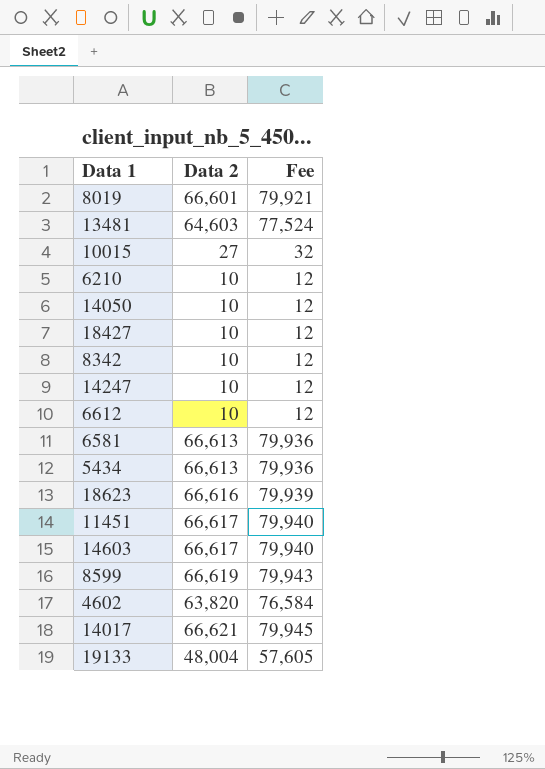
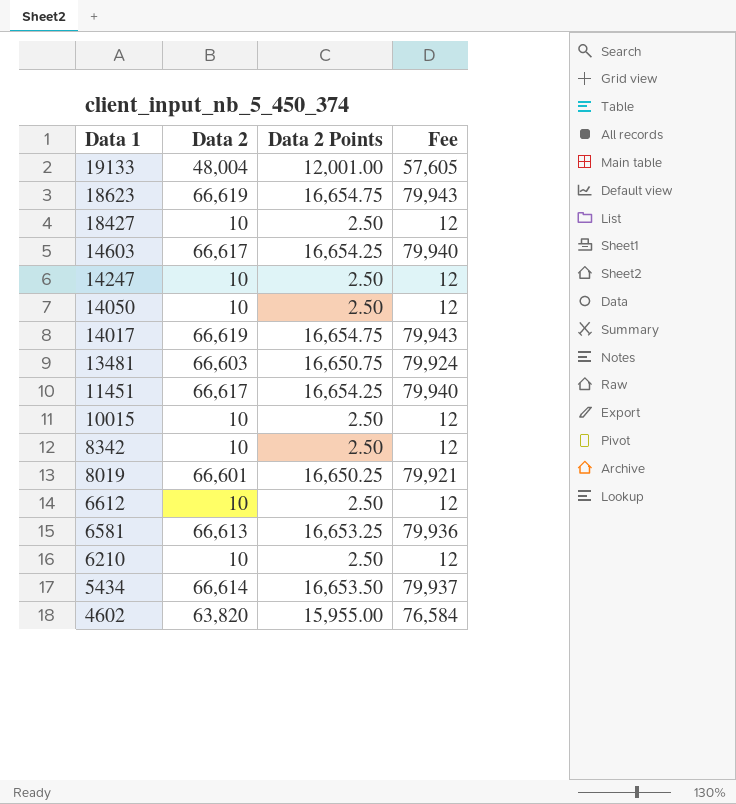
row order: none -> Data 1 descending
column Data 2 Points | formula: none -> [Data 2] * 0.25
row 8599: 66,619 | 79,943 -> none
18623 | Data 2: 66,616 -> 66,619
18623 | Fee: 79,939 -> 79,943
14017 | Data 2: 66,621 -> 66,619
14017 | Fee: 79,945 -> 79,943
13481 | Data 2: 64,603 -> 66,603
13481 | Fee: 77,524 -> 79,924
10015 | Data 2: 27 -> 10
10015 | Fee: 32 -> 12
5434 | Data 2: 66,613 -> 66,614
5434 | Fee: 79,936 -> 79,937

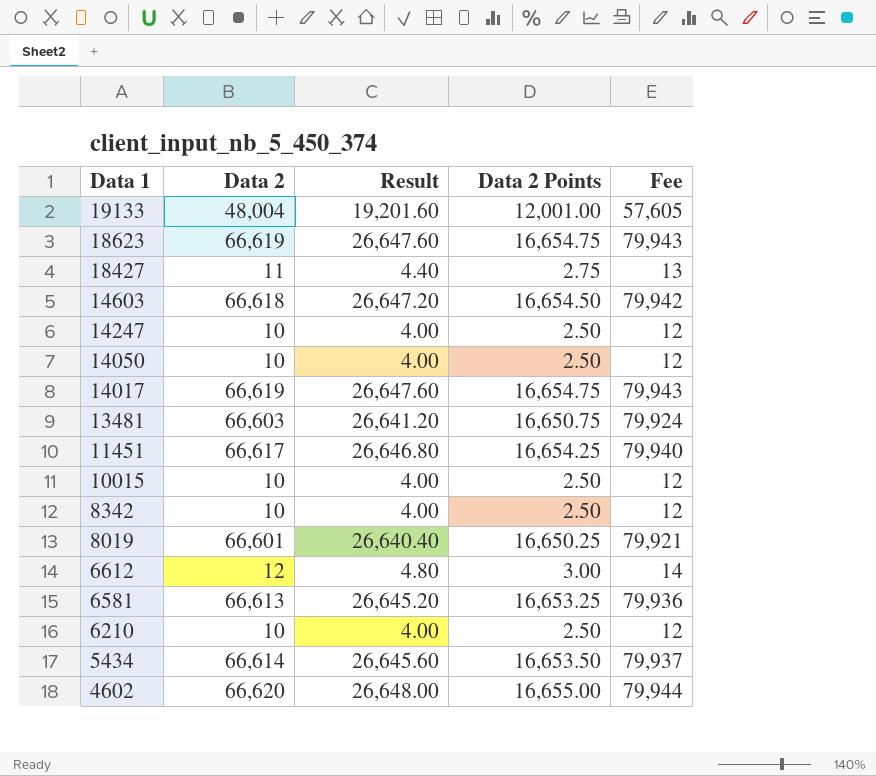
column Result | formula: none -> [Data 2] * 0.4
18427 | Data 2: 10 -> 11
18427 | Data 2 Points: 2.50 -> 2.75
18427 | Fee: 12 -> 13
14603 | Data 2: 66,617 -> 66,618
14603 | Data 2 Points: 16,654.25 -> 16,654.50
14603 | Fee: 79,940 -> 79,942
6612 | Data 2: 10 -> 12
6612 | Data 2 Points: 2.50 -> 3.00
6612 | Fee: 12 -> 14
4602 | Data 2: 63,820 -> 66,620
4602 | Data 2 Points: 15,955.00 -> 16,655.00
4602 | Fee: 76,584 -> 79,944

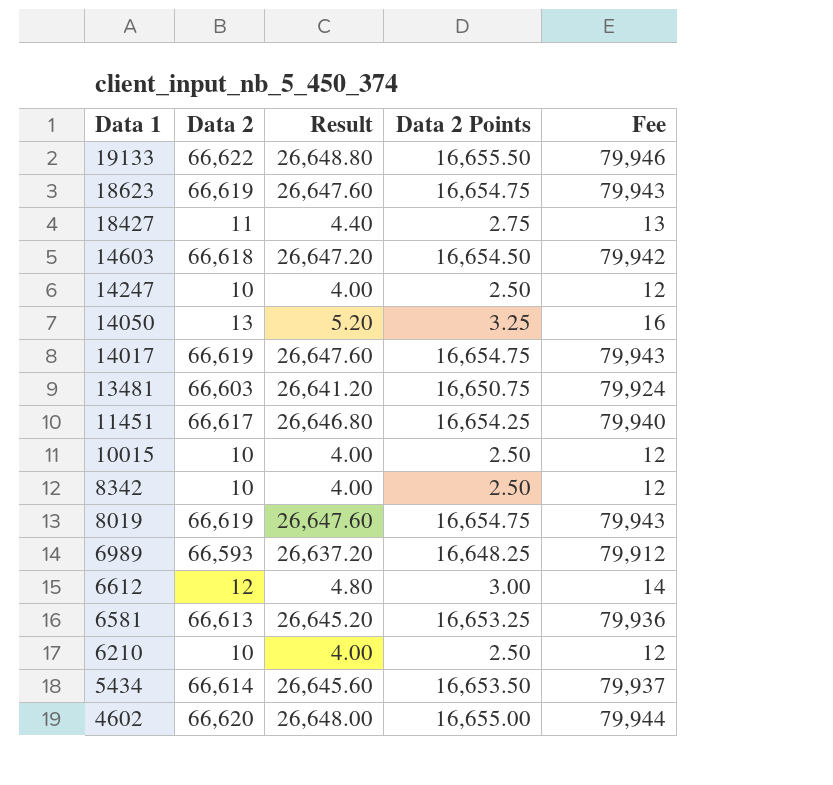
19133 | Data 2: 48,004 -> 66,622
19133 | Result: 19,201.60 -> 26,648.80
19133 | Data 2 Points: 12,001.00 -> 16,655.50
19133 | Fee: 57,605 -> 79,946
14050 | Data 2: 10 -> 13
14050 | Result: 4.00 -> 5.20
14050 | Data 2 Points: 2.50 -> 3.25
14050 | Fee: 12 -> 16
8019 | Data 2: 66,601 -> 66,619
8019 | Result: 26,640.40 -> 26,647.60
8019 | Data 2 Points: 16,650.25 -> 16,654.75
8019 | Fee: 79,921 -> 79,943
row 6989: none -> 66,593 | 26,637.20 | 16,648.25 | 79,912

